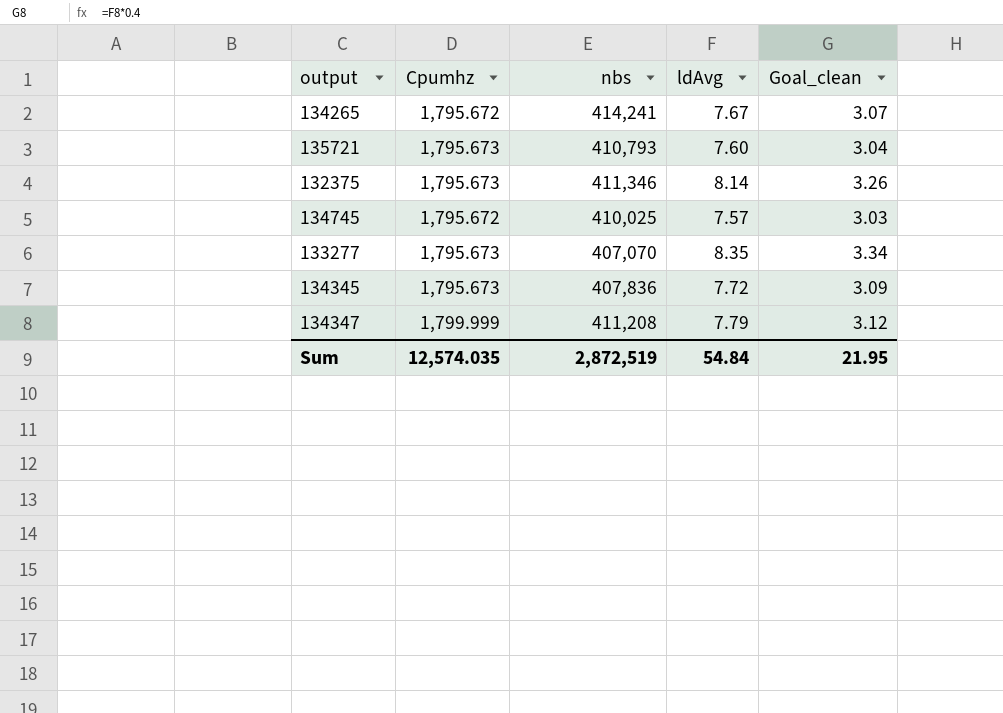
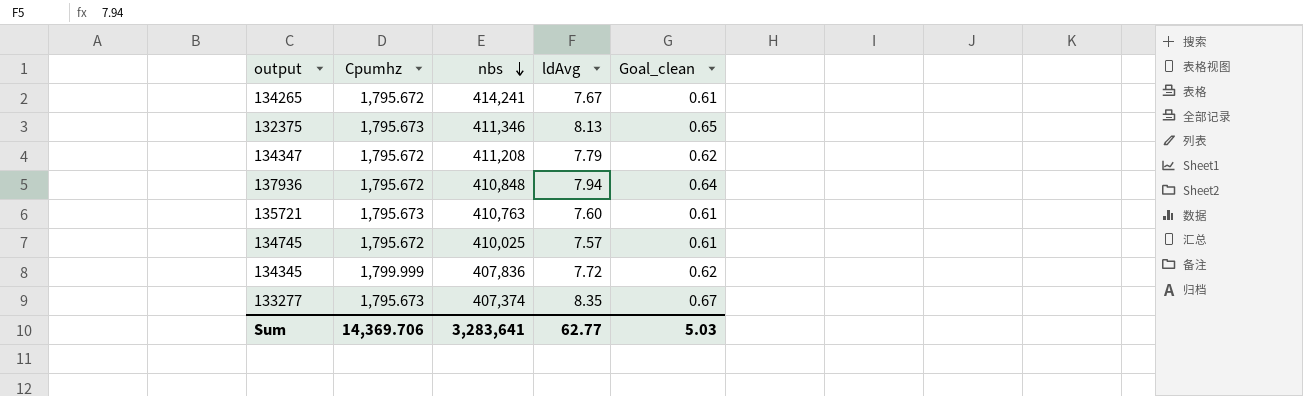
row order: none -> nbs descending
column Goal_clean | formula: [ldAvg] * 0.4 -> [ldAvg] * 0.08
132375 | ldAvg: 8.14 -> 8.13
134347 | Cpumhz: 1,799.999 -> 1,795.672
row 137936: none -> 1,795.672 | 410,848 | 7.94 | 0.64
135721 | nbs: 410,793 -> 410,763
134345 | Cpumhz: 1,795.673 -> 1,799.999
133277 | nbs: 407,070 -> 407,374
Sum | Cpumhz: 12,574.035 -> 14,369.706
Sum | nbs: 2,872,519 -> 3,283,641
Sum | ldAvg: 54.84 -> 62.77
Sum | Goal_clean: 21.95 -> 5.03

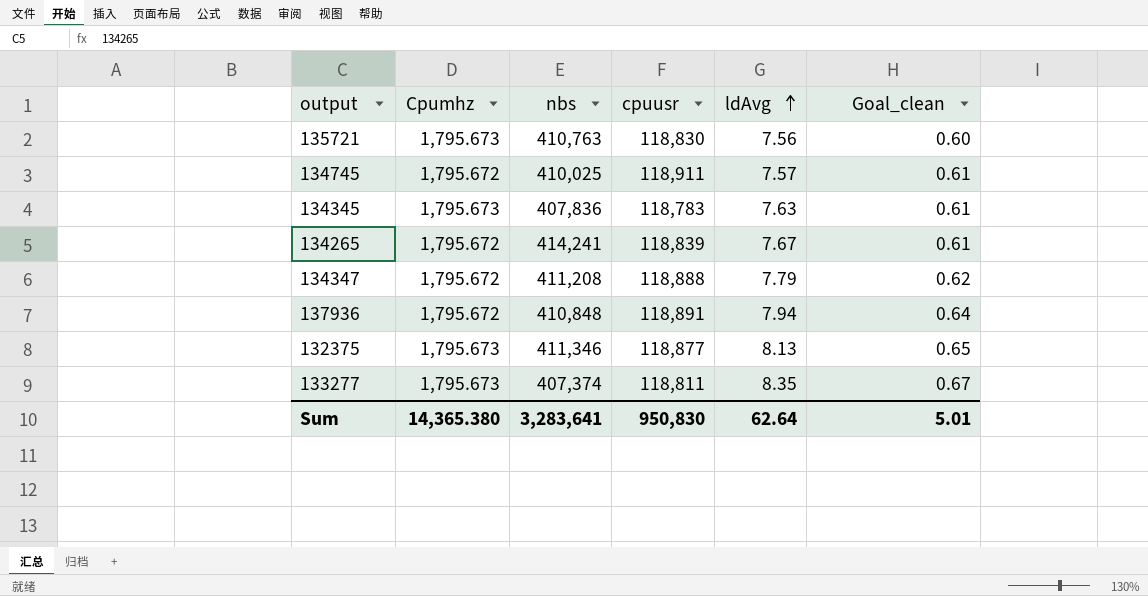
row order: nbs descending -> ldAvg ascending
column cpuusr | position: none -> 4
135721 | ldAvg: 7.60 -> 7.56
135721 | Goal_clean: 0.61 -> 0.60
134345 | Cpumhz: 1,799.999 -> 1,795.673
134345 | ldAvg: 7.72 -> 7.63
134345 | Goal_clean: 0.62 -> 0.61
Sum | Cpumhz: 14,369.706 -> 14,365.380
Sum | ldAvg: 62.77 -> 62.64
Sum | Goal_clean: 5.03 -> 5.01

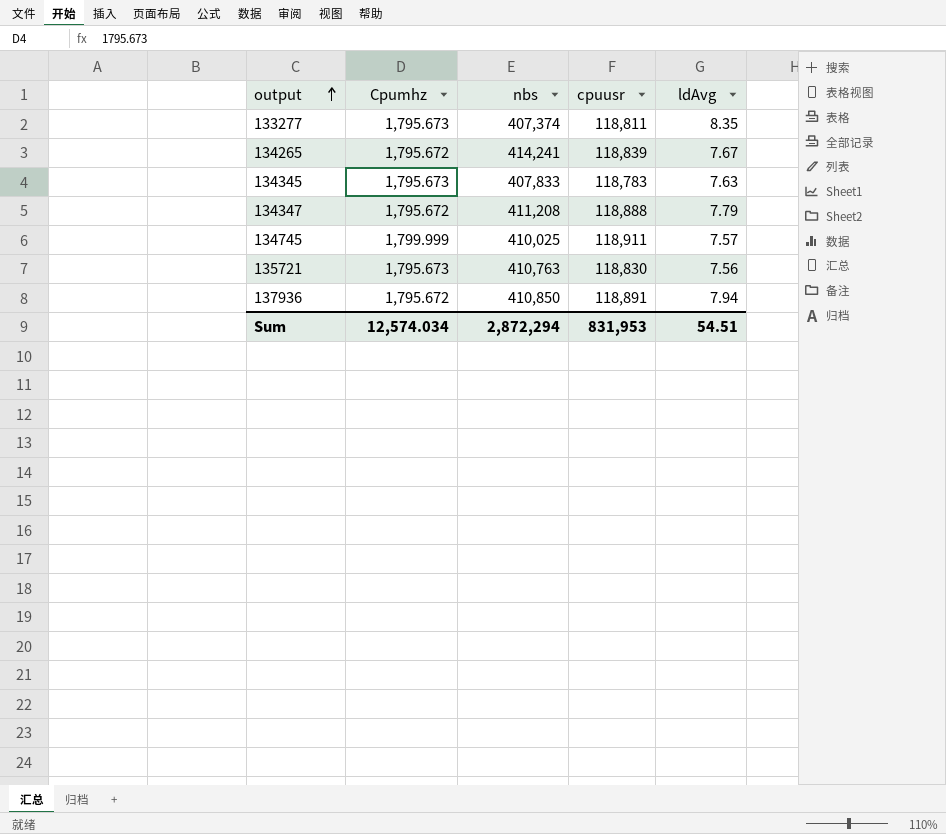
row order: ldAvg ascending -> output ascending
column Goal_clean | formula: [ldAvg] * 0.08 -> none
row 132375: 1,795.673 | 411,346 | 118,877 | 8.13 | 0.65 -> none
134345 | nbs: 407,836 -> 407,833
134745 | Cpumhz: 1,795.672 -> 1,799.999
137936 | nbs: 410,848 -> 410,850
Sum | Cpumhz: 14,365.380 -> 12,574.034
Sum | nbs: 3,283,641 -> 2,872,294
Sum | cpuusr: 950,830 -> 831,953
Sum | ldAvg: 62.64 -> 54.51

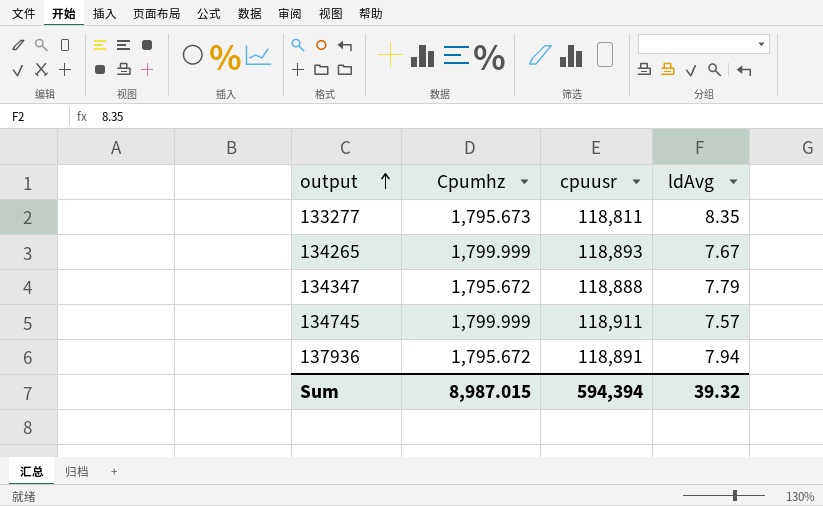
column nbs | position: 3 -> none
row 134345: 1,795.673 | 407,833 | 118,783 | 7.63 -> none
row 135721: 1,795.673 | 410,763 | 118,830 | 7.56 -> none
134265 | Cpumhz: 1,795.672 -> 1,799.999
134265 | cpuusr: 118,839 -> 118,893
Sum | Cpumhz: 12,574.034 -> 8,987.015
Sum | cpuusr: 831,953 -> 594,394
Sum | ldAvg: 54.51 -> 39.32

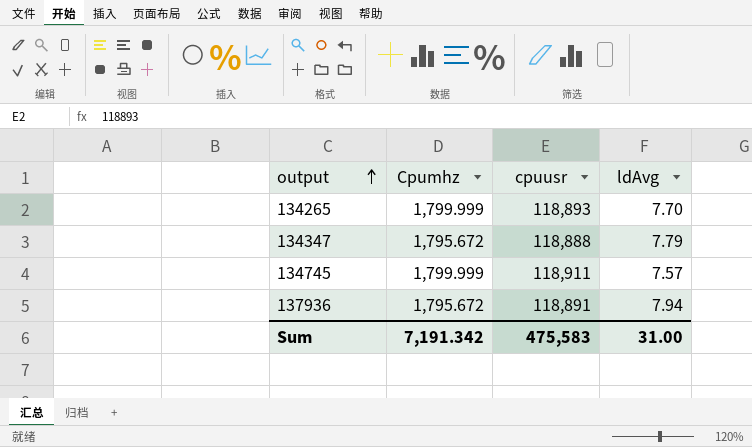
row 133277: 1,795.673 | 118,811 | 8.35 -> none
134265 | ldAvg: 7.67 -> 7.70
Sum | Cpumhz: 8,987.015 -> 7,191.342
Sum | cpuusr: 594,394 -> 475,583
Sum | ldAvg: 39.32 -> 31.00

